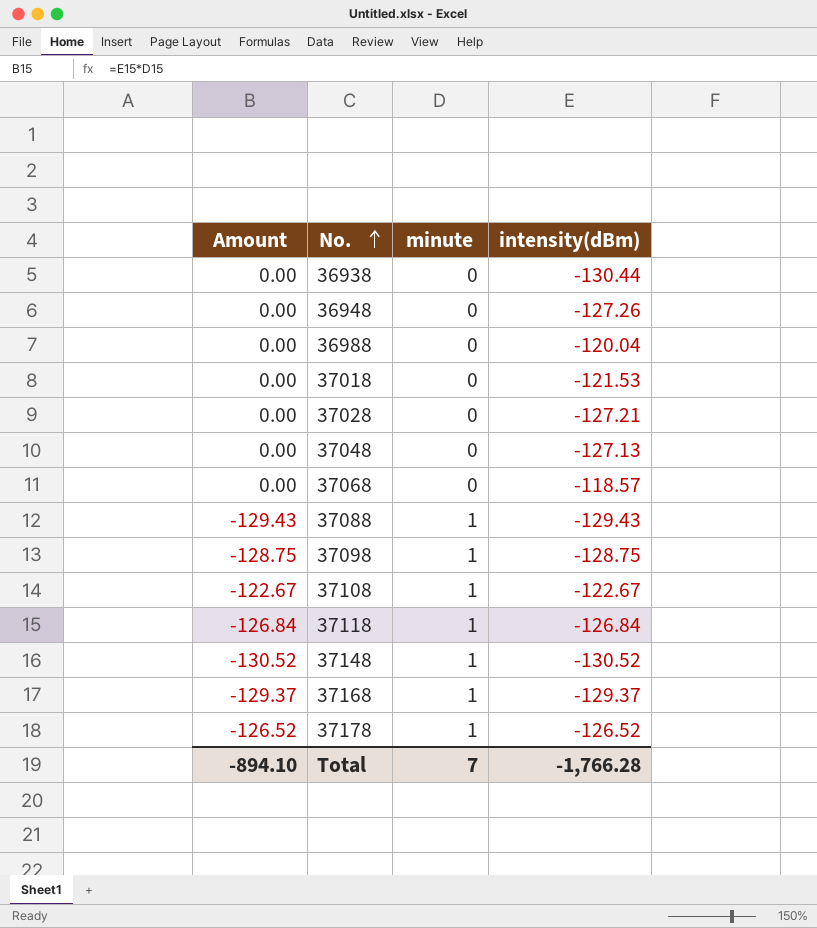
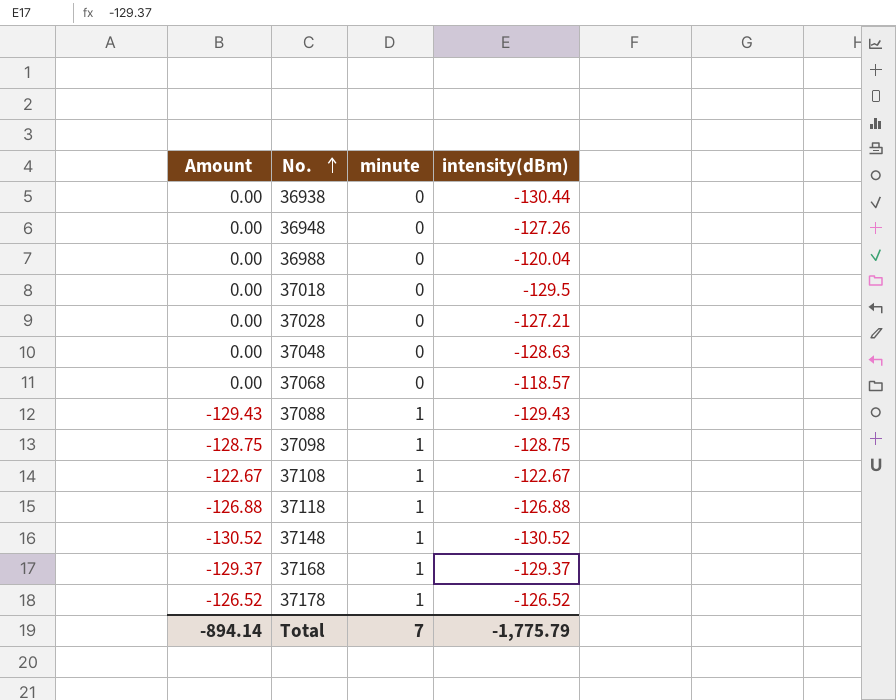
37018 | intensity(dBm): -121.53 -> -129.5
37048 | intensity(dBm): -127.13 -> -128.63
37118 | Amount: -126.84 -> -126.88
37118 | intensity(dBm): -126.84 -> -126.88
Total | Amount: -894.10 -> -894.14
Total | intensity(dBm): -1,766.28 -> -1,775.79

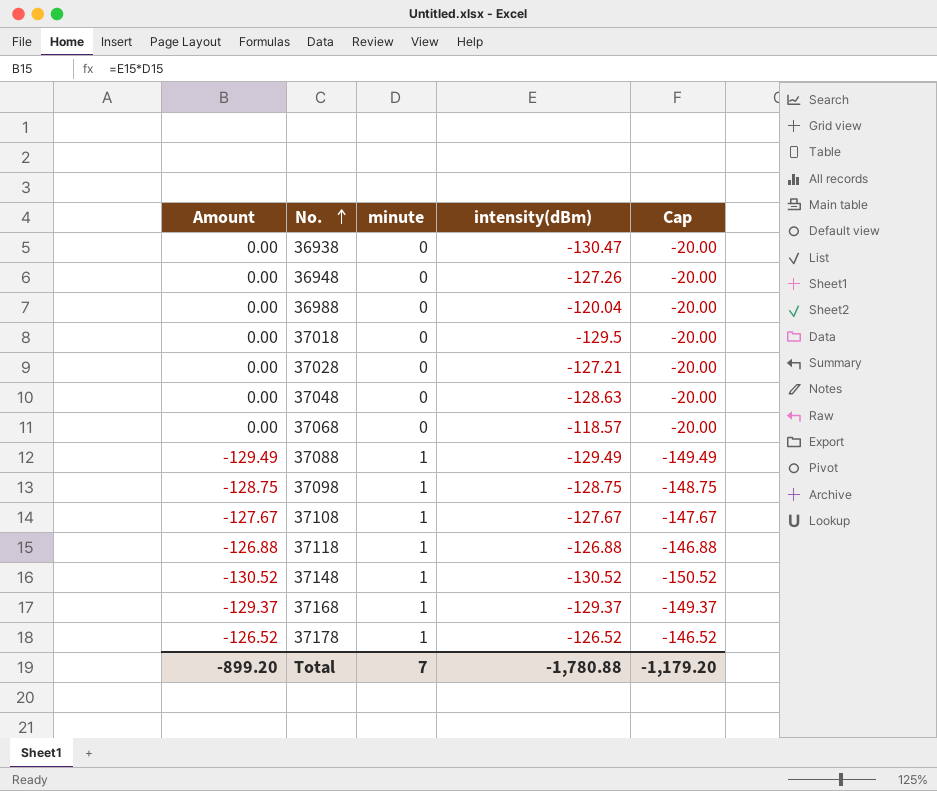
column Cap | formula: none -> [Amount] - 20
36938 | intensity(dBm): -130.44 -> -130.47
37088 | Amount: -129.43 -> -129.49
37088 | intensity(dBm): -129.43 -> -129.49
37108 | Amount: -122.67 -> -127.67
37108 | intensity(dBm): -122.67 -> -127.67
Total | Amount: -894.14 -> -899.20
Total | intensity(dBm): -1,775.79 -> -1,780.88

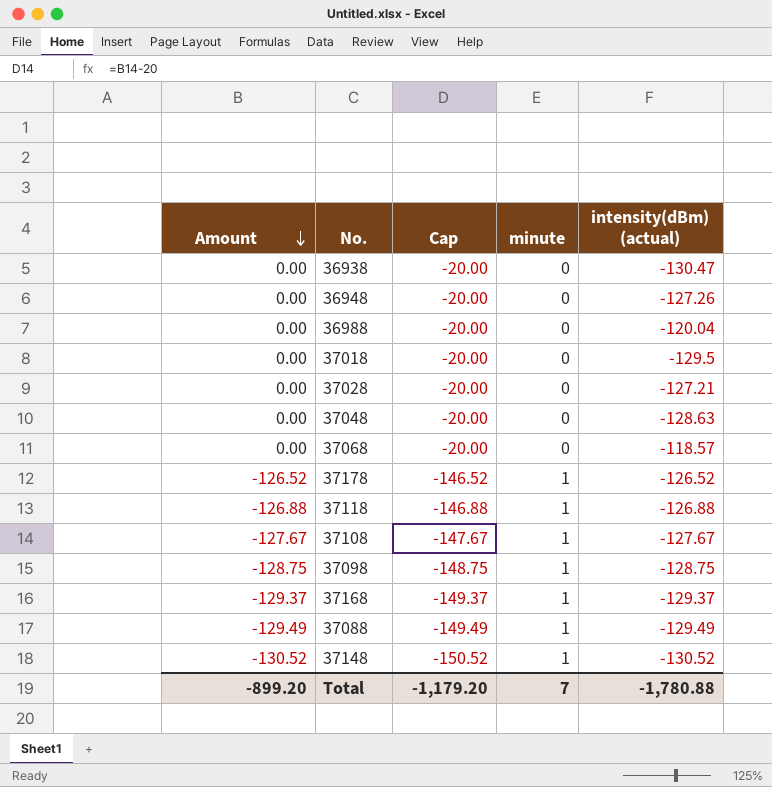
row order: No. ascending -> Amount descending
column Cap | position: 5 -> 3
column name: intensity(dBm) -> intensity(dBm) (actual)

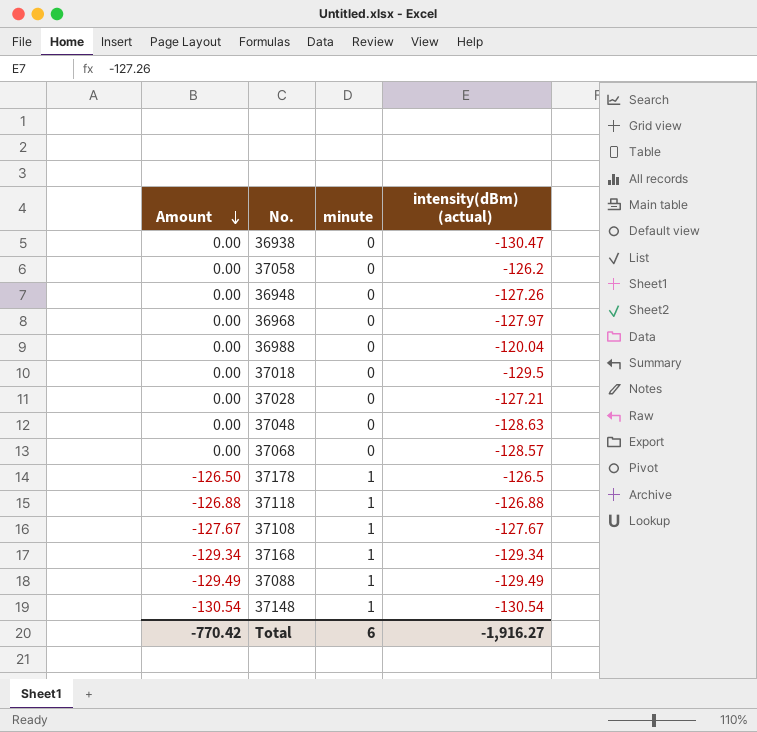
column Cap | formula: [Amount] - 20 -> none
row 37098: -128.75 | -148.75 | 1 | -128.75 -> none
row 37058: none -> 0.00 | 0 | -126.2
row 36968: none -> 0.00 | 0 | -127.97
37068 | intensity(dBm) (actual): -118.57 -> -128.57
37178 | Amount: -126.52 -> -126.50
37178 | intensity(dBm) (actual): -126.52 -> -126.5
37168 | Amount: -129.37 -> -129.34
37168 | intensity(dBm) (actual): -129.37 -> -129.34
37148 | Amount: -130.52 -> -130.54
37148 | intensity(dBm) (actual): -130.52 -> -130.54
Total | Amount: -899.20 -> -770.42
Total | minute: 7 -> 6
Total | intensity(dBm) (actual): -1,780.88 -> -1,916.27

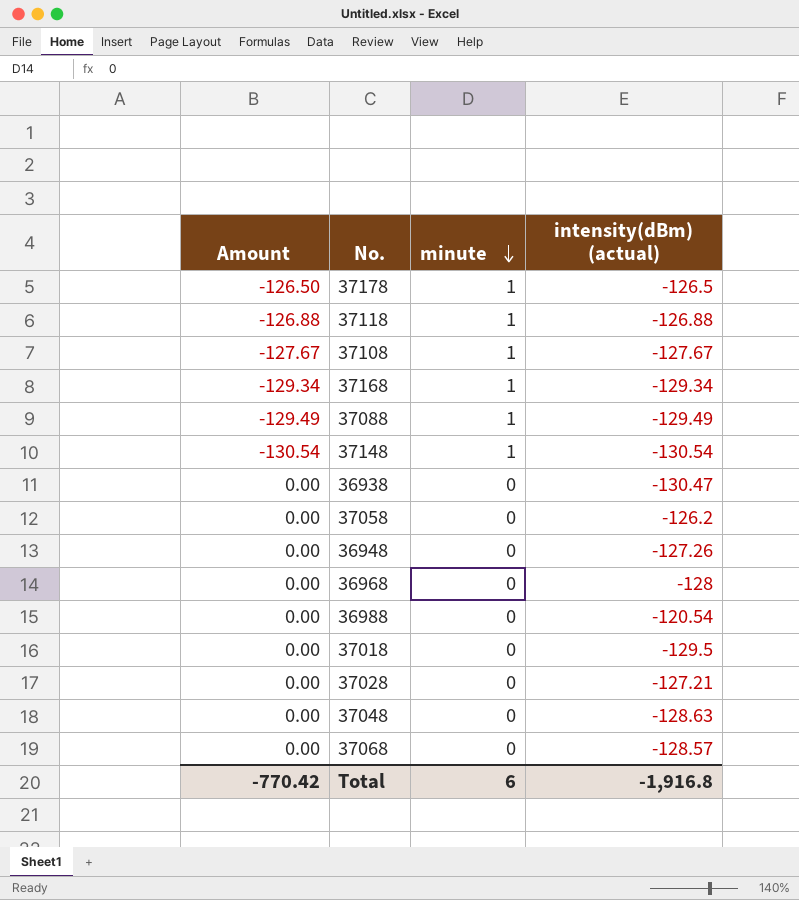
row order: Amount descending -> minute descending
36968 | intensity(dBm) (actual): -127.97 -> -128
36988 | intensity(dBm) (actual): -120.04 -> -120.54
Total | intensity(dBm) (actual): -1,916.27 -> -1,916.8

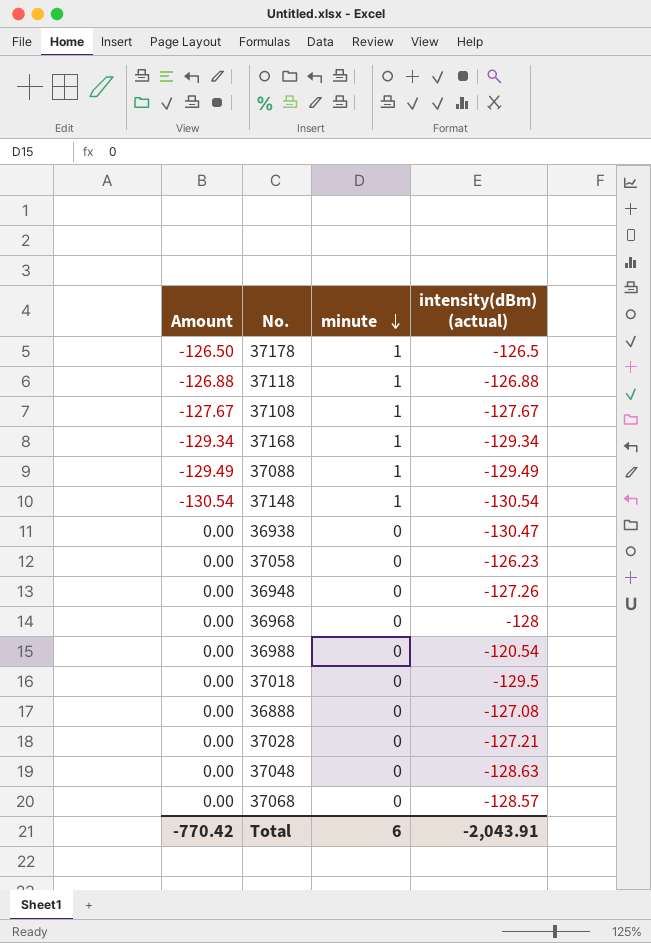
37058 | intensity(dBm) (actual): -126.2 -> -126.23
row 36888: none -> 0.00 | 0 | -127.08
Total | intensity(dBm) (actual): -1,916.8 -> -2,043.91

